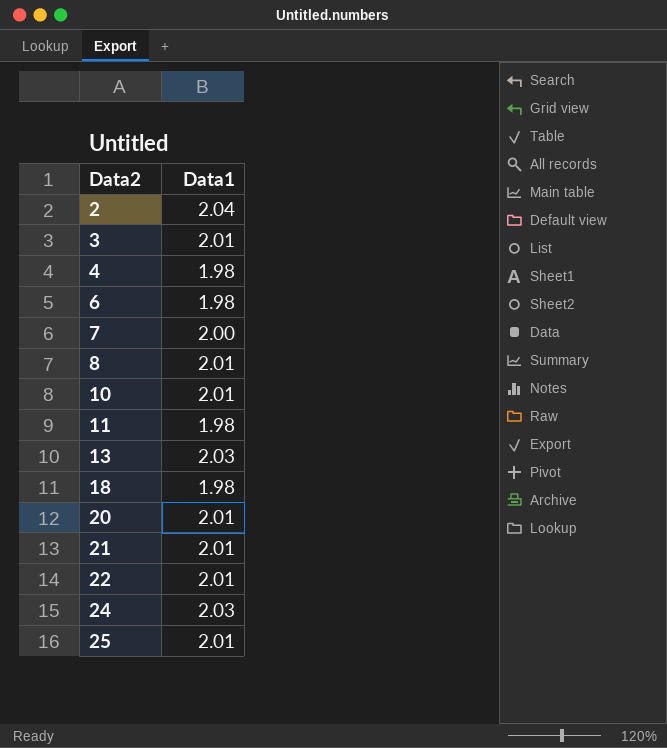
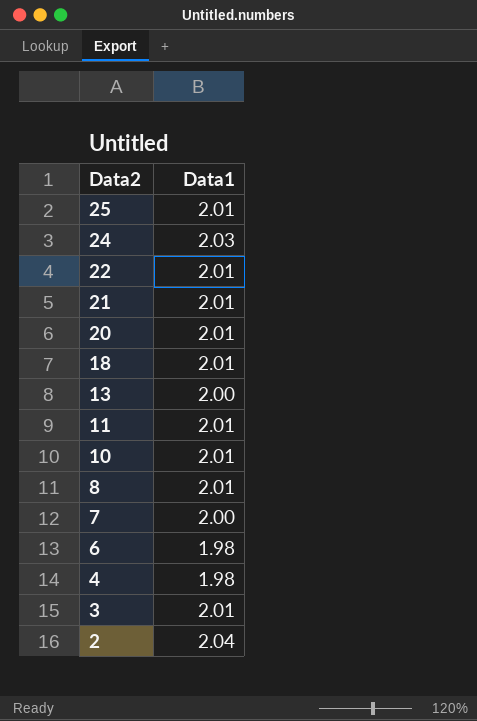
row order: Data2 ascending -> Data2 descending
18 | Data1: 1.98 -> 2.01
13 | Data1: 2.03 -> 2.00
11 | Data1: 1.98 -> 2.01

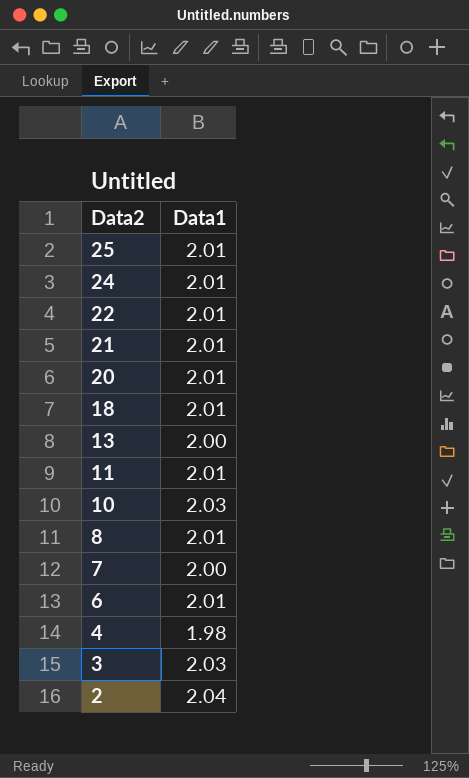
24 | Data1: 2.03 -> 2.01
10 | Data1: 2.01 -> 2.03
6 | Data1: 1.98 -> 2.01
3 | Data1: 2.01 -> 2.03

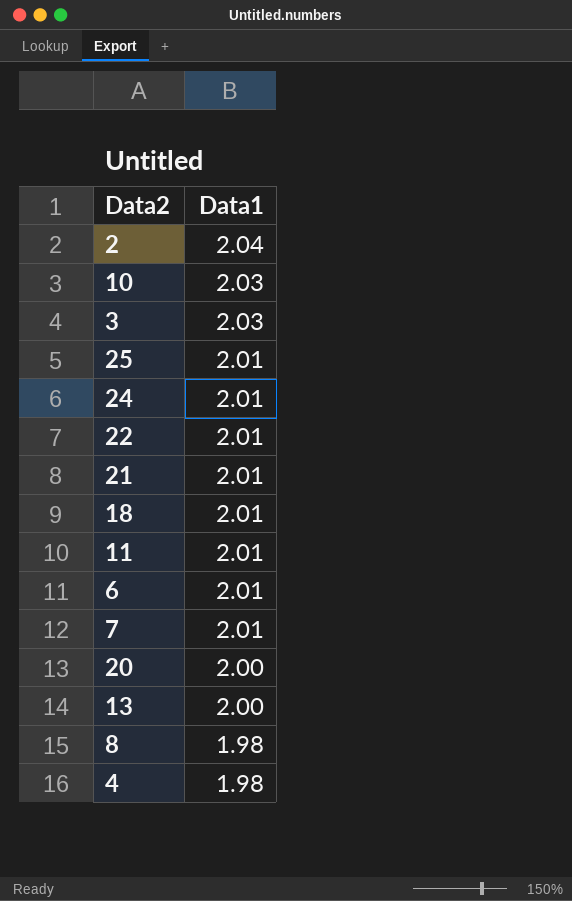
row order: Data2 descending -> Data1 descending
7 | Data1: 2.00 -> 2.01
20 | Data1: 2.01 -> 2.00
8 | Data1: 2.01 -> 1.98

